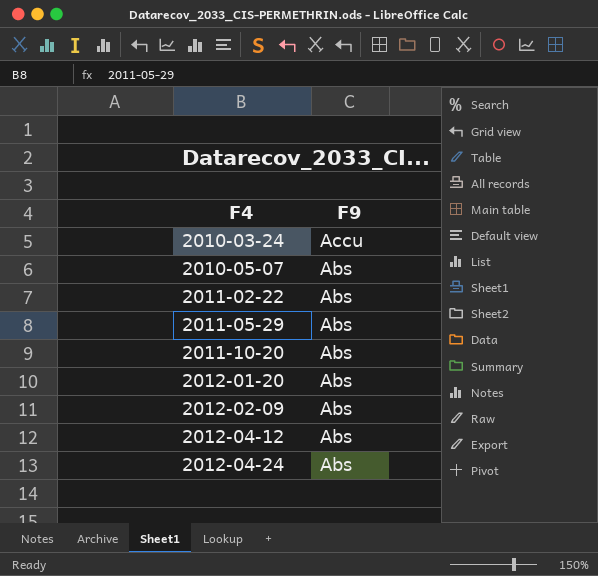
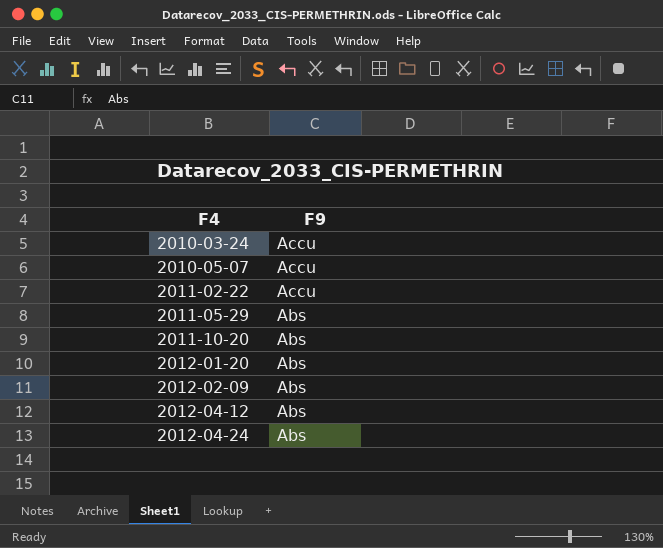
2010-05-07 | F9: Abs -> Accu
2011-02-22 | F9: Abs -> Accu

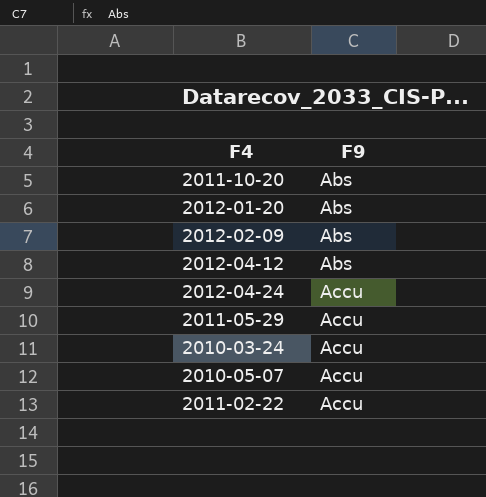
row order: F4 ascending -> F9 ascending
2012-04-24 | F9: Abs -> Accu
2011-05-29 | F9: Abs -> Accu

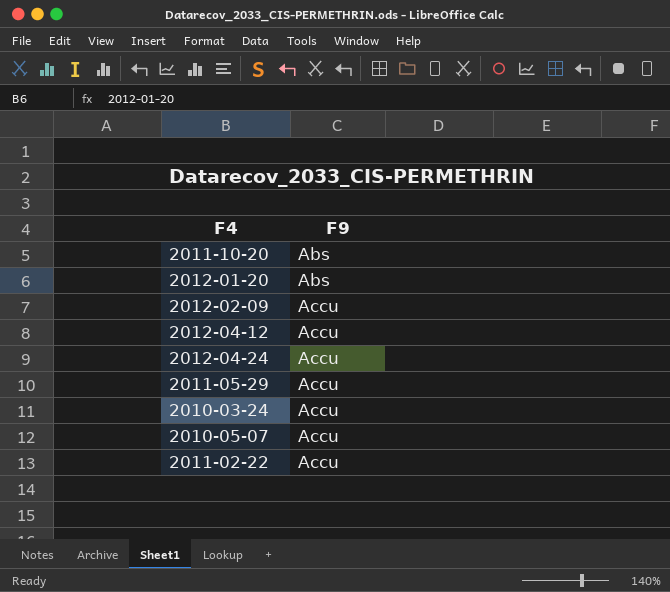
2012-02-09 | F9: Abs -> Accu
2012-04-12 | F9: Abs -> Accu

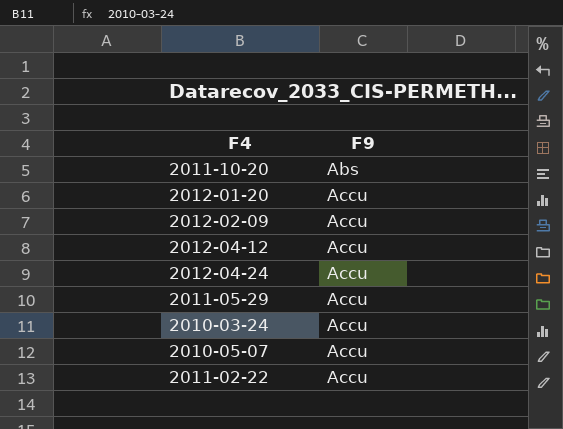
2012-01-20 | F9: Abs -> Accu

